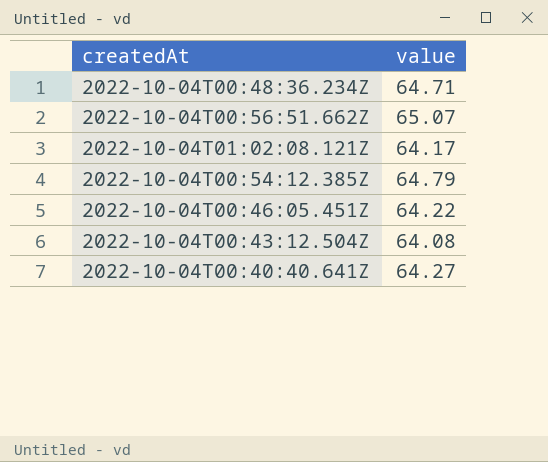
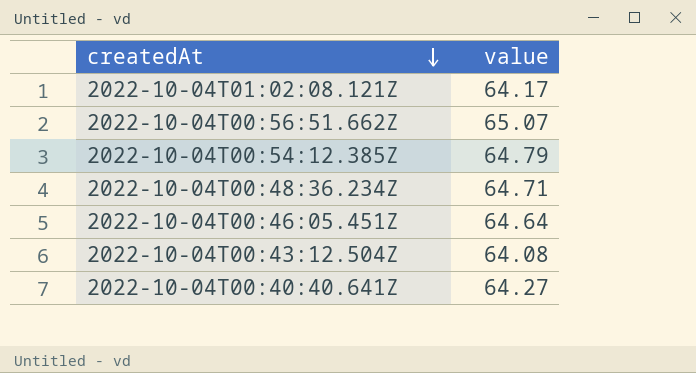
row order: none -> createdAt descending
2022-10-04T00:46:05.451Z | value: 64.22 -> 64.64

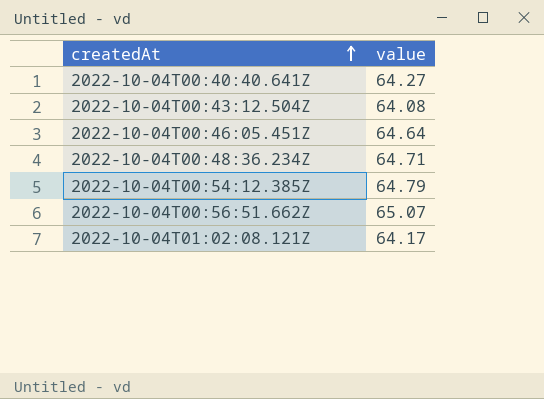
row order: createdAt descending -> createdAt ascending

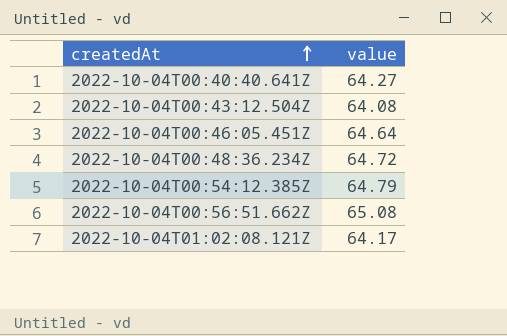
2022-10-04T00:48:36.234Z | value: 64.71 -> 64.72
2022-10-04T00:56:51.662Z | value: 65.07 -> 65.08

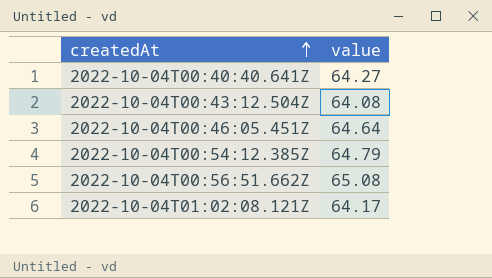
row 2022-10-04T00:48:36.234Z: 64.72 -> none

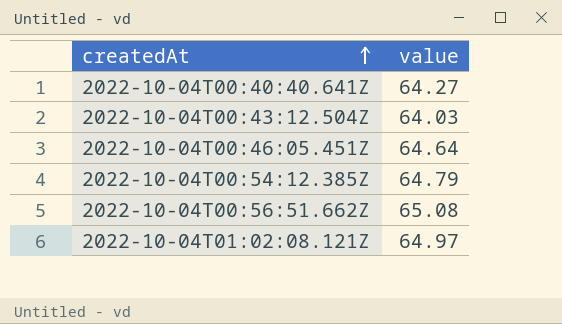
2022-10-04T00:43:12.504Z | value: 64.08 -> 64.03
2022-10-04T01:02:08.121Z | value: 64.17 -> 64.97

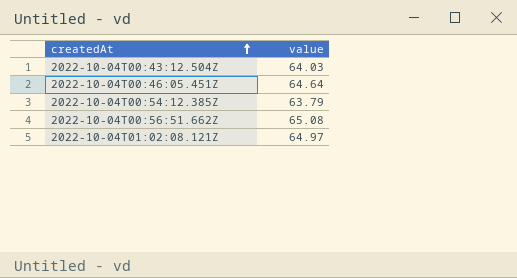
row 2022-10-04T00:40:40.641Z: 64.27 -> none
2022-10-04T00:54:12.385Z | value: 64.79 -> 63.79

